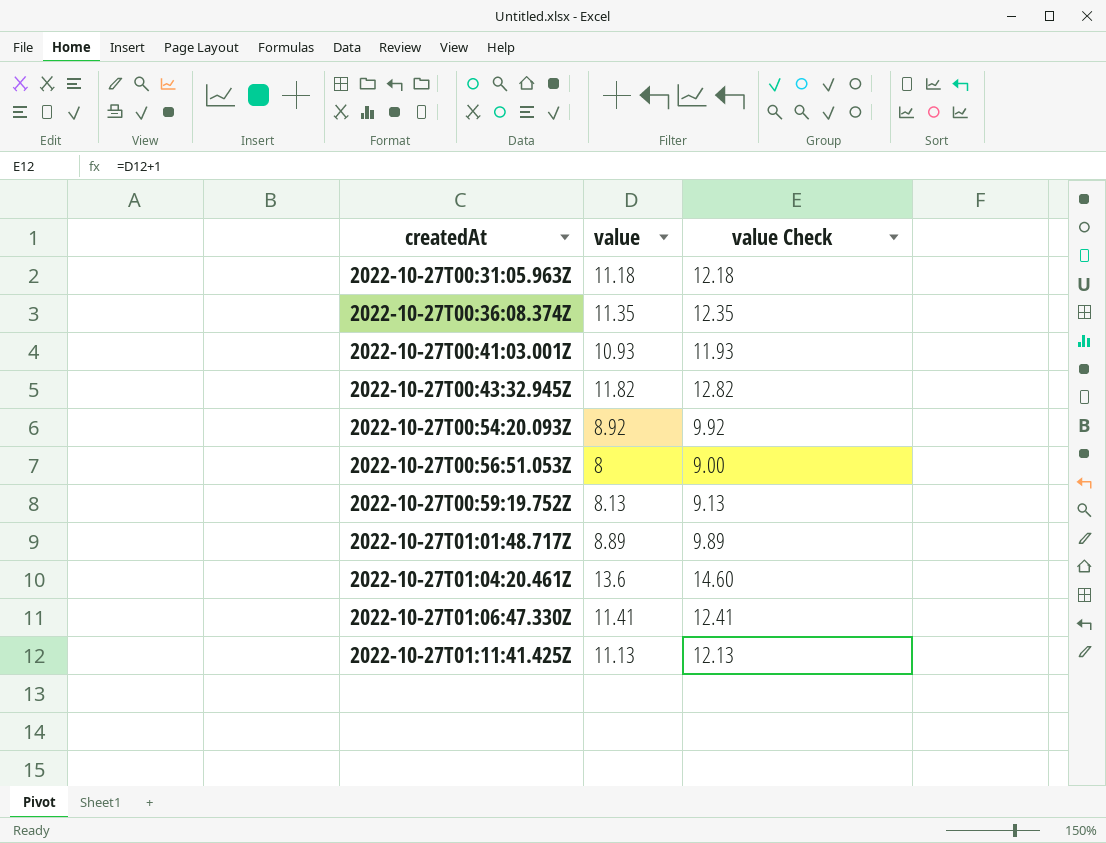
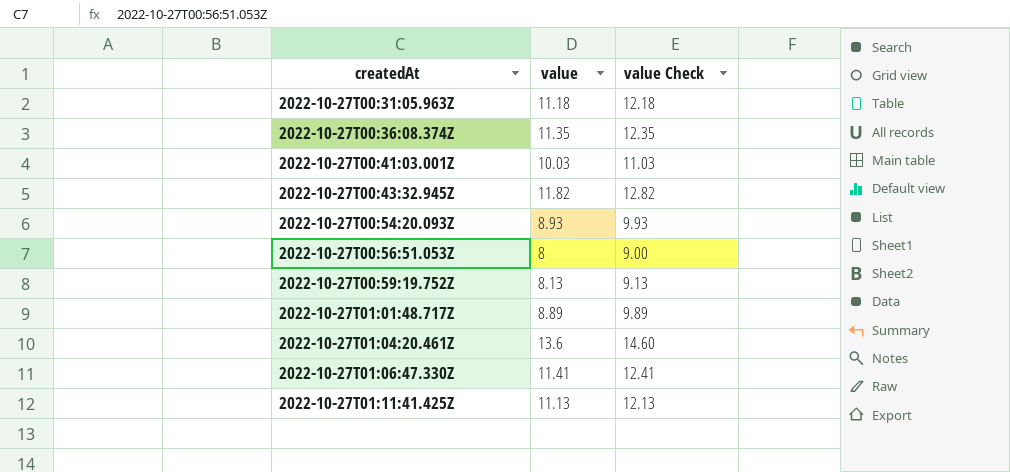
2022-10-27T00:41:03.001Z | value: 10.93 -> 10.03
2022-10-27T00:41:03.001Z | value Check: 11.93 -> 11.03
2022-10-27T00:54:20.093Z | value: 8.92 -> 8.93
2022-10-27T00:54:20.093Z | value Check: 9.92 -> 9.93

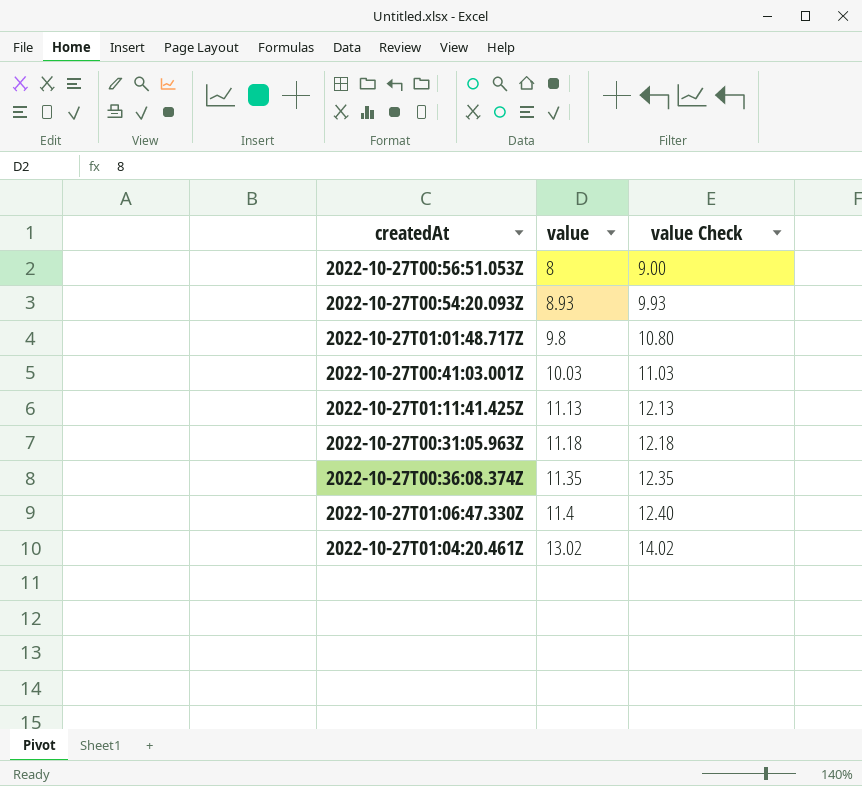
row order: createdAt ascending -> value ascending
row 2022-10-27T00:43:32.945Z: 11.82 | 12.82 -> none
row 2022-10-27T00:59:19.752Z: 8.13 | 9.13 -> none
2022-10-27T01:01:48.717Z | value: 8.89 -> 9.8
2022-10-27T01:01:48.717Z | value Check: 9.89 -> 10.80
2022-10-27T01:06:47.330Z | value: 11.41 -> 11.4
2022-10-27T01:06:47.330Z | value Check: 12.41 -> 12.40
2022-10-27T01:04:20.461Z | value: 13.6 -> 13.02
2022-10-27T01:04:20.461Z | value Check: 14.60 -> 14.02

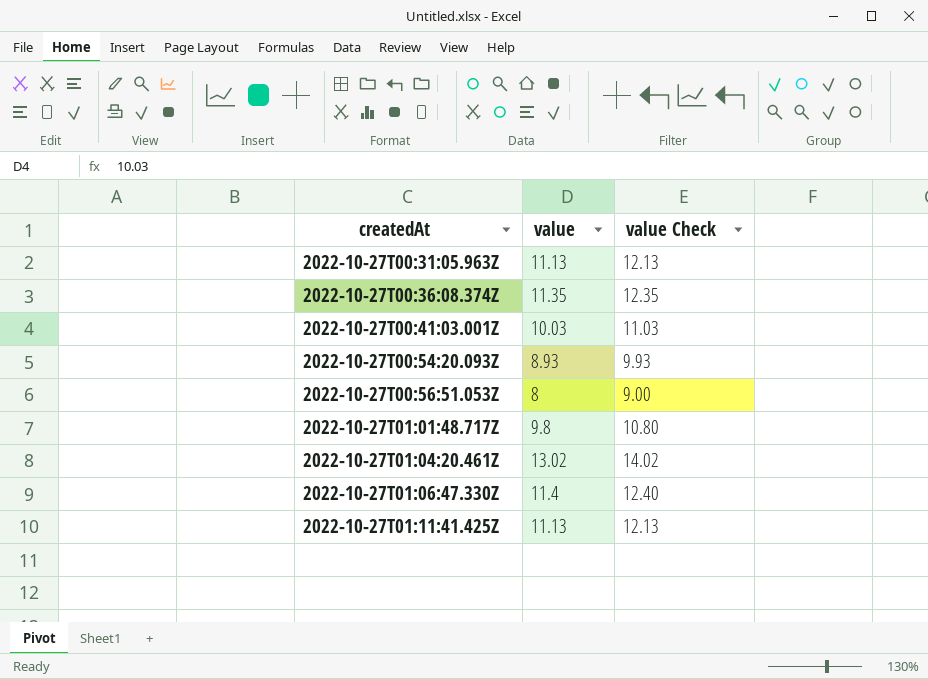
row order: value ascending -> createdAt ascending
2022-10-27T00:31:05.963Z | value: 11.18 -> 11.13
2022-10-27T00:31:05.963Z | value Check: 12.18 -> 12.13

